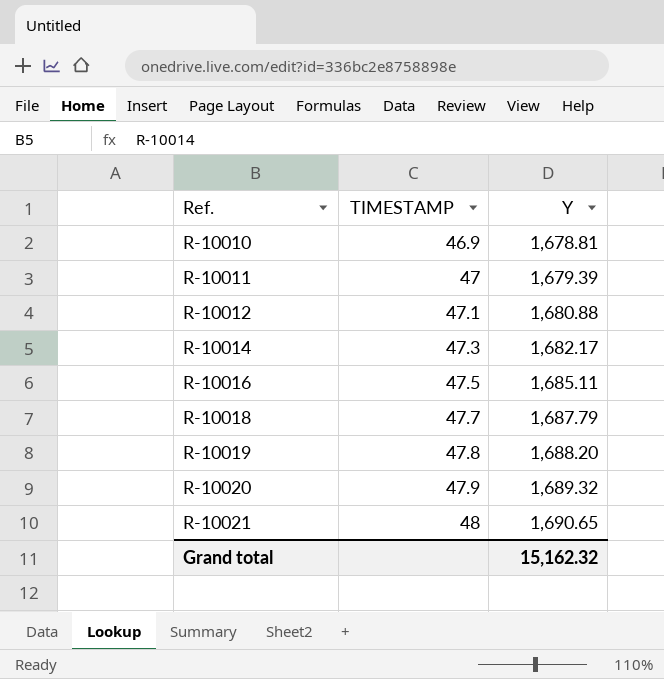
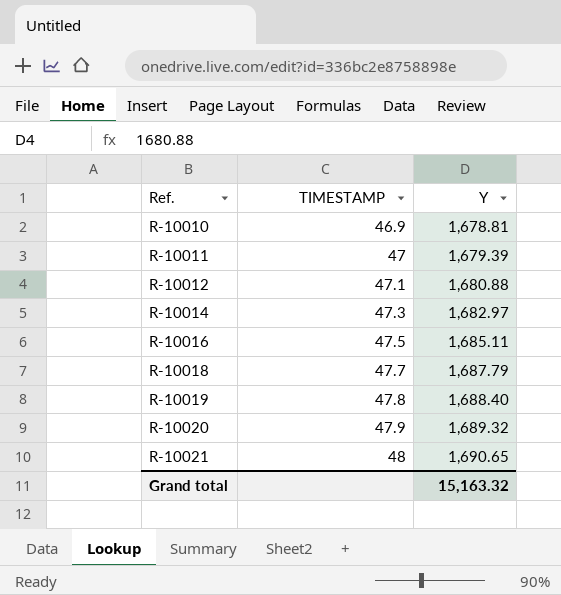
R-10014 | Y: 1,682.17 -> 1,682.97
R-10019 | Y: 1,688.20 -> 1,688.40
Grand total | Y: 15,162.32 -> 15,163.32

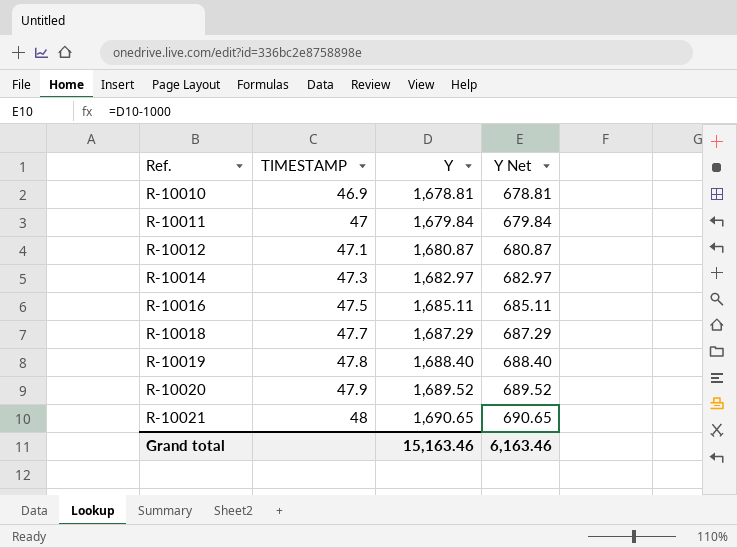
column Y Net | formula: none -> [Y] - 1000
R-10011 | Y: 1,679.39 -> 1,679.84
R-10012 | Y: 1,680.88 -> 1,680.87
R-10018 | Y: 1,687.79 -> 1,687.29
R-10020 | Y: 1,689.32 -> 1,689.52
Grand total | Y: 15,163.32 -> 15,163.46

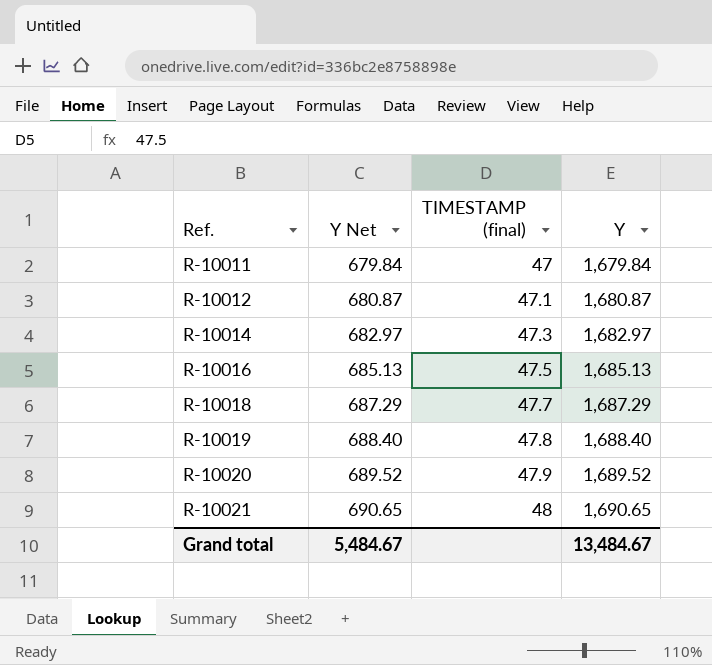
column Y Net | position: 4 -> 2
column name: TIMESTAMP -> TIMESTAMP (final)
row R-10010: 46.9 | 1,678.81 | 678.81 -> none
R-10016 | Y Net: 685.11 -> 685.13
R-10016 | Y: 1,685.11 -> 1,685.13
Grand total | Y Net: 6,163.46 -> 5,484.67
Grand total | Y: 15,163.46 -> 13,484.67

